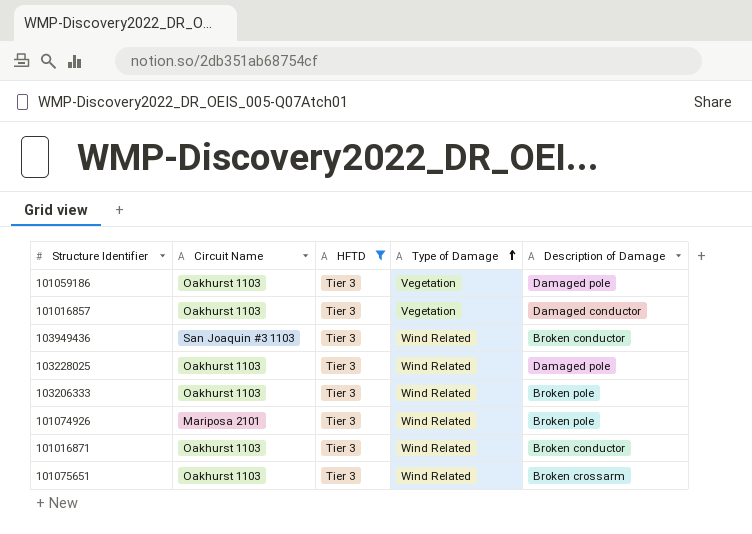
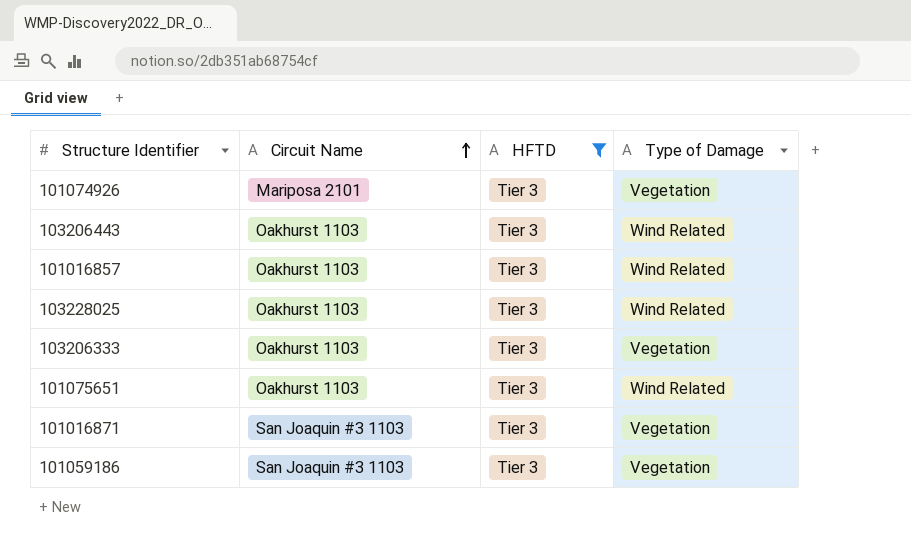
row order: Type of Damage ascending -> Circuit Name ascending
column Description of Damage | position: 5 -> none
row 103949436: San Joaquin #3 1103 | Tier 3 | Wind Related | Broken conductor -> none
101074926 | Type of Damage: Wind Related -> Vegetation
row 103206443: none -> Oakhurst 1103 | Tier 3 | Wind Related
101016857 | Type of Damage: Vegetation -> Wind Related
103206333 | Type of Damage: Wind Related -> Vegetation
101016871 | Circuit Name: Oakhurst 1103 -> San Joaquin #3 1103
101016871 | Type of Damage: Wind Related -> Vegetation
101059186 | Circuit Name: Oakhurst 1103 -> San Joaquin #3 1103

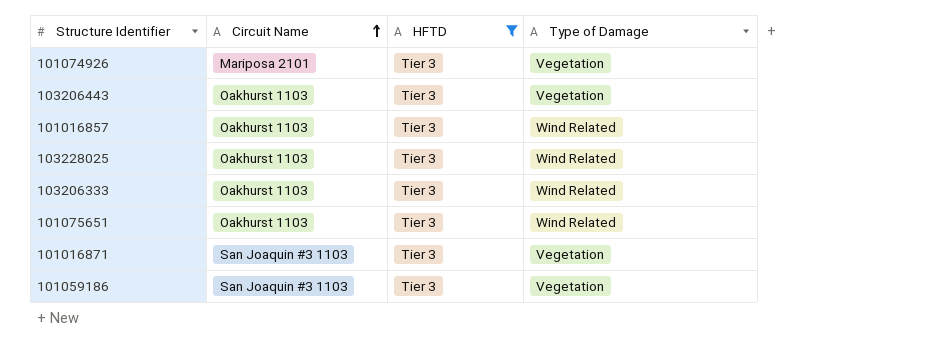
103206443 | Type of Damage: Wind Related -> Vegetation
103206333 | Type of Damage: Vegetation -> Wind Related

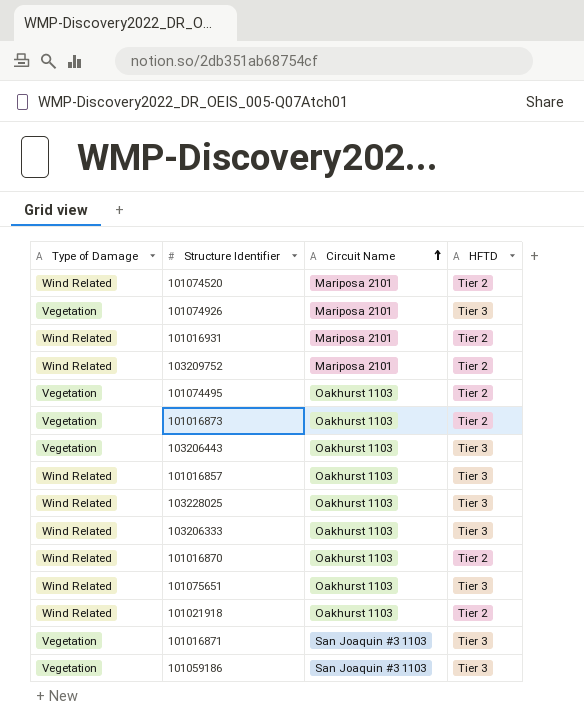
filter: HFTD = Tier 3 -> none
column Type of Damage | position: 4 -> 1

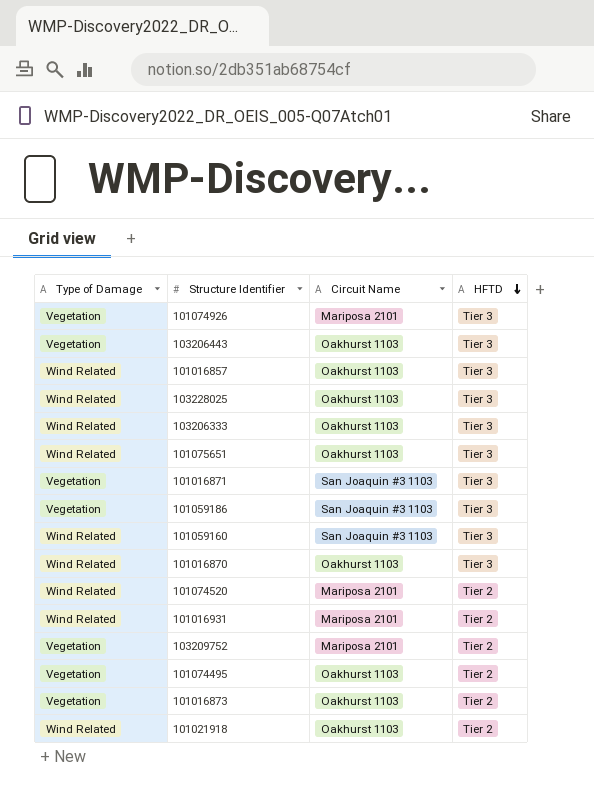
row order: Circuit Name ascending -> HFTD descending
row 101059160: none -> Wind Related | San Joaquin #3 1103 | Tier 3
101016870 | HFTD: Tier 2 -> Tier 3
103209752 | Type of Damage: Wind Related -> Vegetation

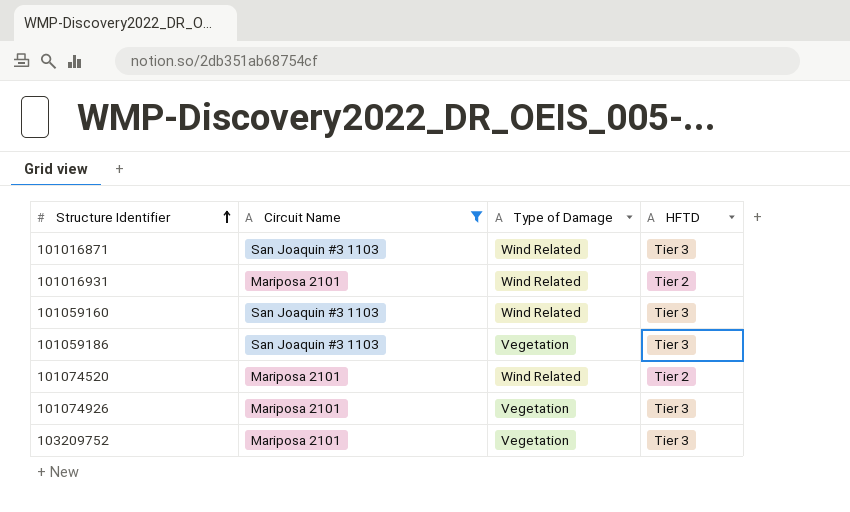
filter: none -> Circuit Name != Oakhurst 1103
row order: HFTD descending -> Structure Identifier ascending
column Type of Damage | position: 1 -> 3
101016871 | Type of Damage: Vegetation -> Wind Related
103209752 | HFTD: Tier 2 -> Tier 3

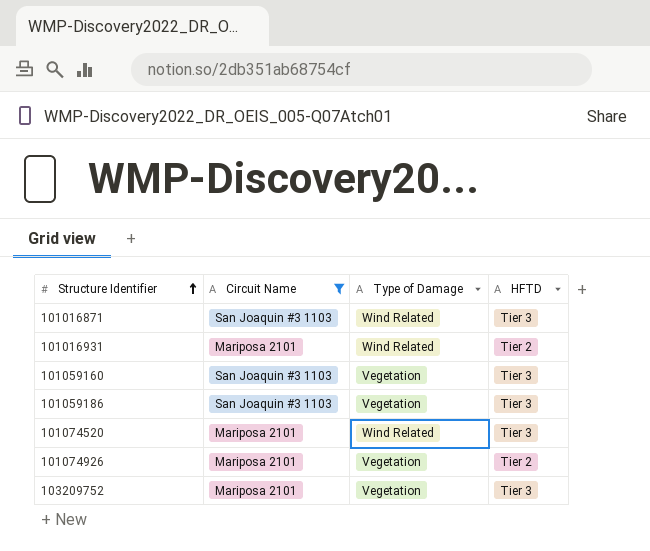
101059160 | Type of Damage: Wind Related -> Vegetation
101074520 | HFTD: Tier 2 -> Tier 3
101074926 | HFTD: Tier 3 -> Tier 2

